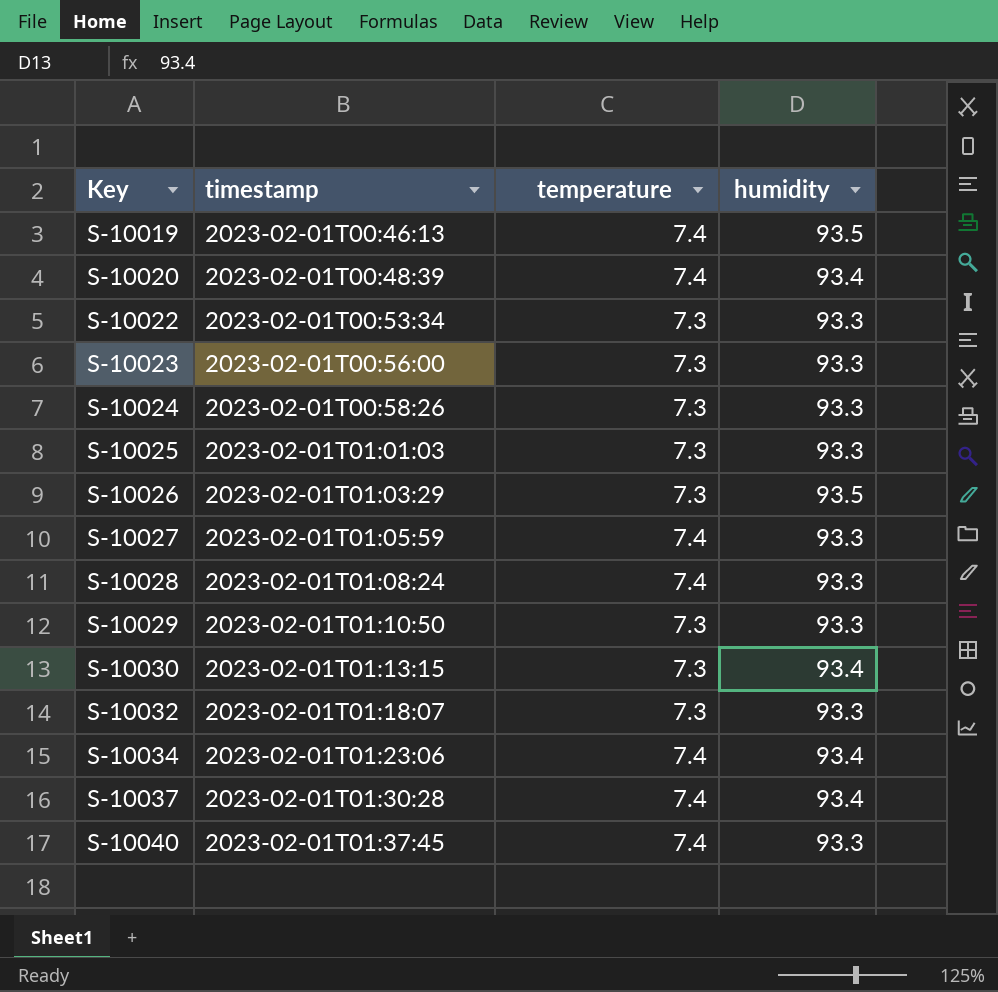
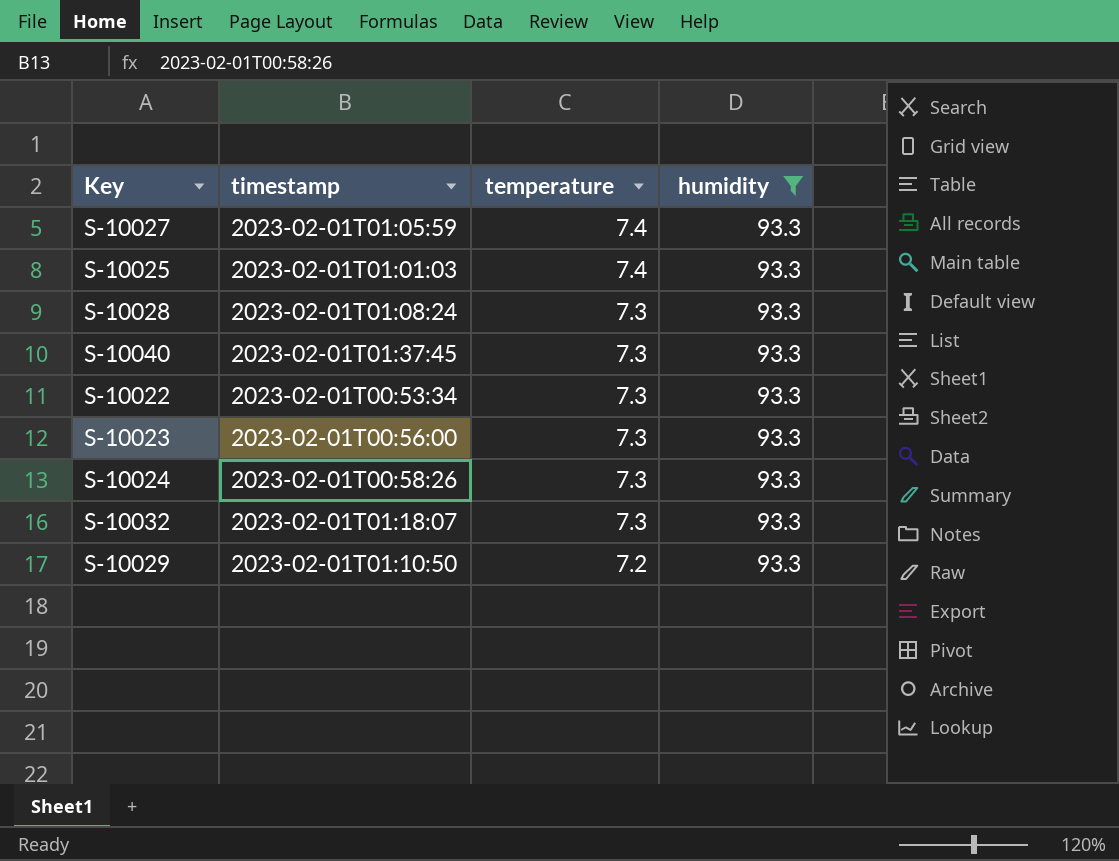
filter: none -> humidity = 93.3
row order: Key ascending -> temperature descending
S-10025 | temperature: 7.3 -> 7.4
S-10028 | temperature: 7.4 -> 7.3
S-10040 | temperature: 7.4 -> 7.3
S-10029 | temperature: 7.3 -> 7.2

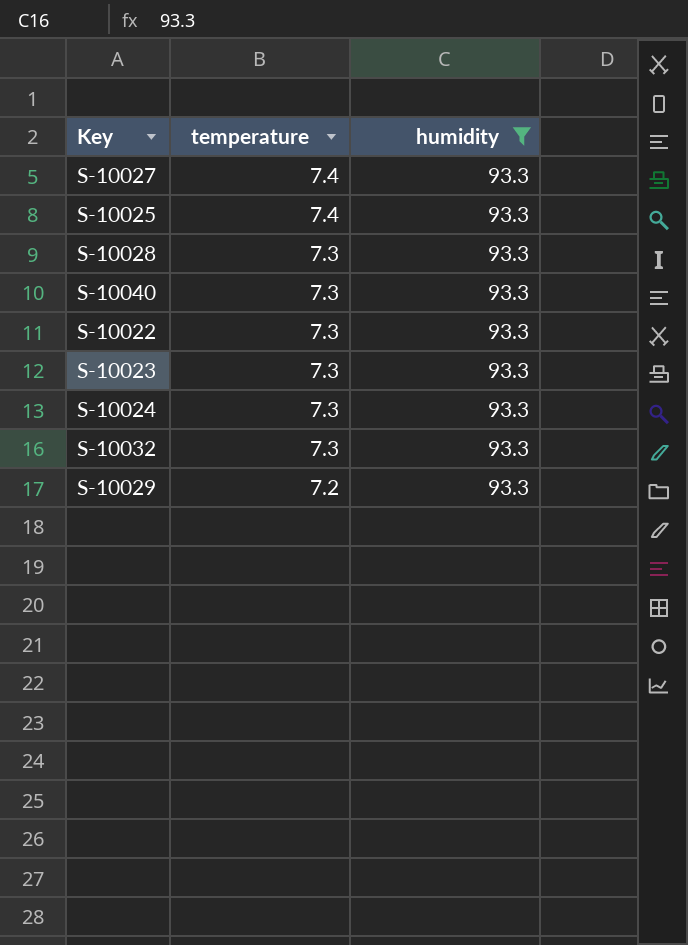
column timestamp | position: 2 -> none

